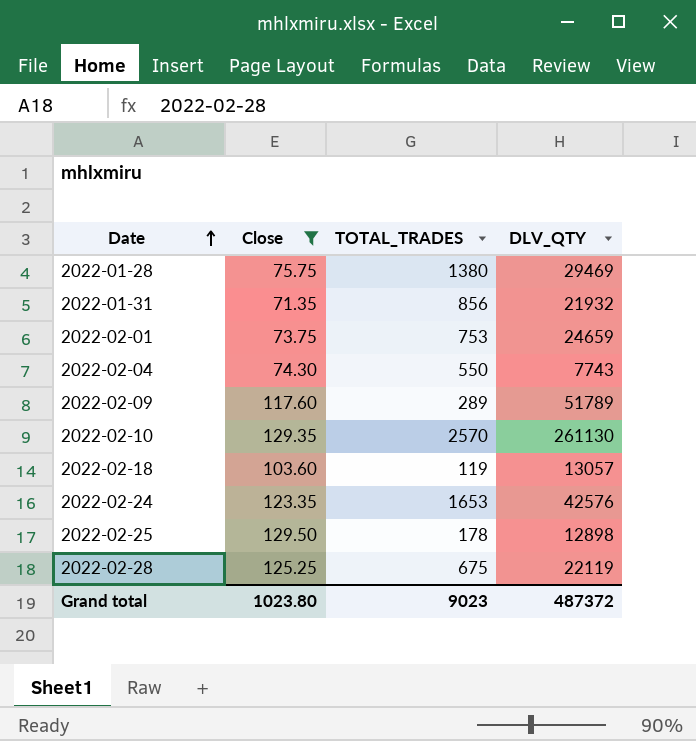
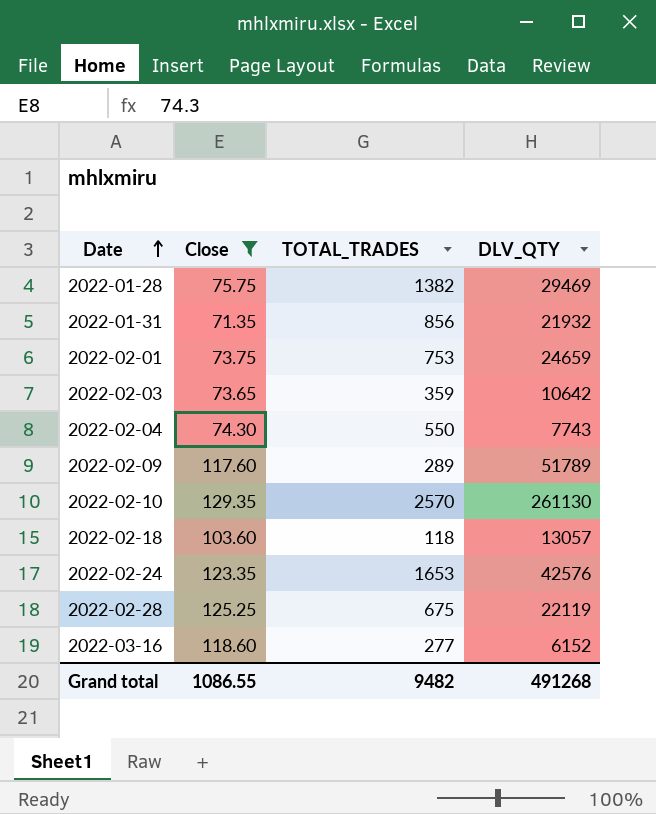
row 2022-02-25: 129.50 | 178 | 12898 -> none
2022-01-28 | TOTAL_TRADES: 1380 -> 1382
row 2022-02-03: none -> 73.65 | 359 | 10642
2022-02-18 | TOTAL_TRADES: 119 -> 118
row 2022-03-16: none -> 118.60 | 277 | 6152
Grand total | Close: 1023.80 -> 1086.55
Grand total | TOTAL_TRADES: 9023 -> 9482
Grand total | DLV_QTY: 487372 -> 491268

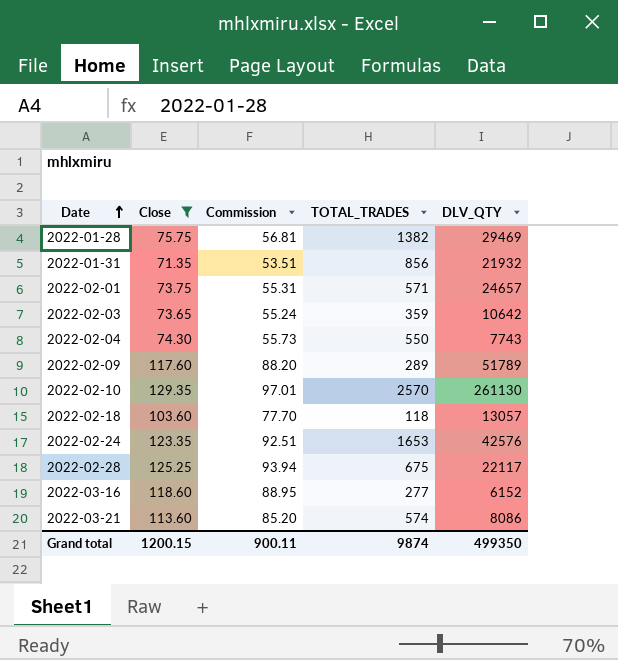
column Commission | formula: none -> [Close] * 0.75
2022-02-01 | TOTAL_TRADES: 753 -> 571
2022-02-01 | DLV_QTY: 24659 -> 24657
2022-02-28 | DLV_QTY: 22119 -> 22117
row 2022-03-21: none -> 113.60 | 85.20 | 574 | 8086
Grand total | Close: 1086.55 -> 1200.15
Grand total | TOTAL_TRADES: 9482 -> 9874
Grand total | DLV_QTY: 491268 -> 499350

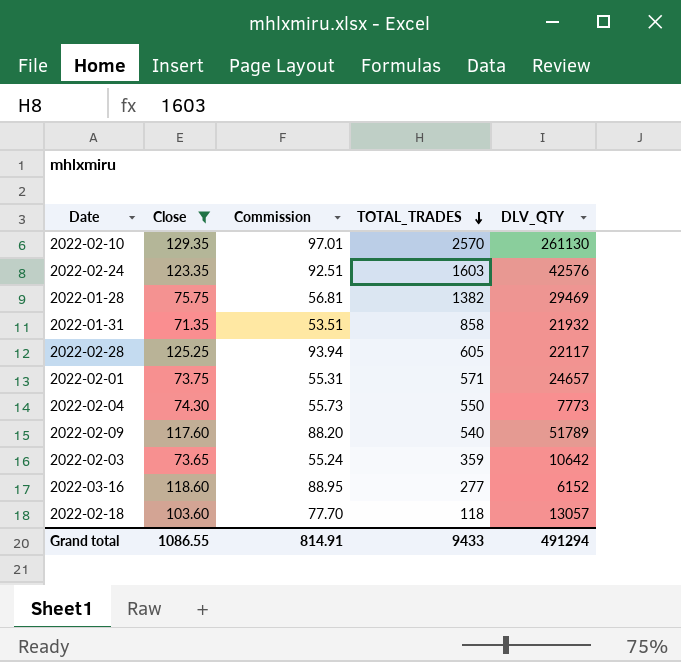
row order: Date ascending -> TOTAL_TRADES descending
row 2022-03-21: 113.60 | 85.20 | 574 | 8086 -> none
2022-02-24 | TOTAL_TRADES: 1653 -> 1603
2022-01-31 | TOTAL_TRADES: 856 -> 858
2022-02-28 | TOTAL_TRADES: 675 -> 605
2022-02-04 | DLV_QTY: 7743 -> 7773
2022-02-09 | TOTAL_TRADES: 289 -> 540
Grand total | Close: 1200.15 -> 1086.55
Grand total | Commission: 900.11 -> 814.91
Grand total | TOTAL_TRADES: 9874 -> 9433
Grand total | DLV_QTY: 499350 -> 491294

